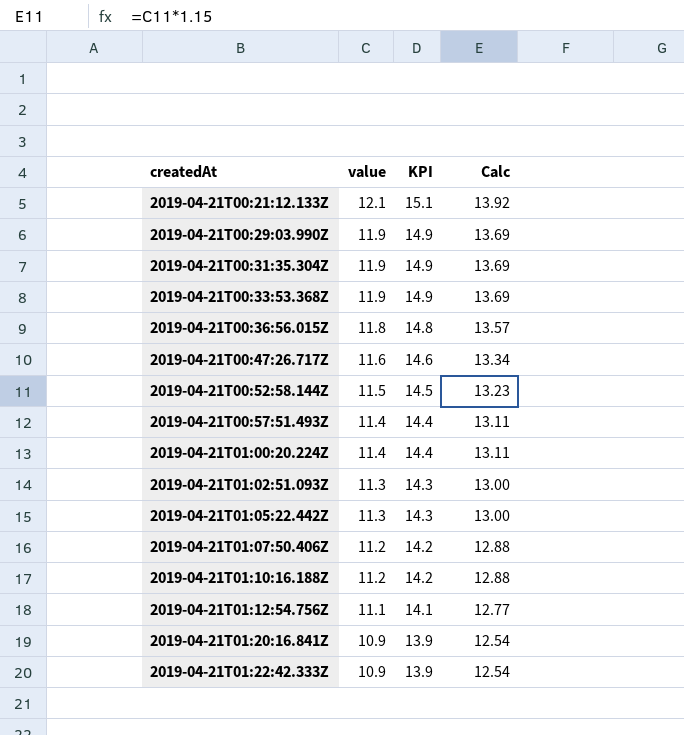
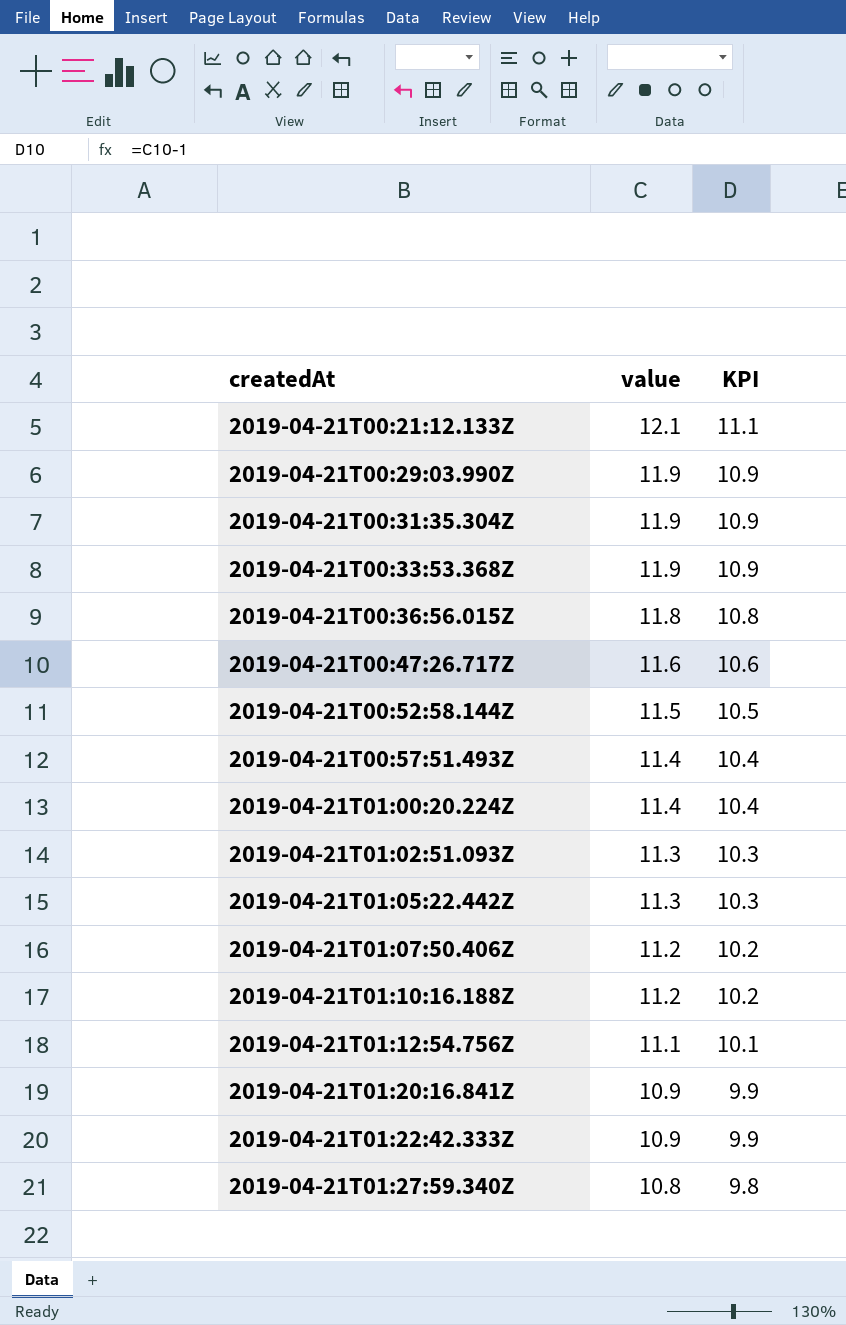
column Calc | formula: [value] * 1.15 -> none
column KPI | formula: [value] + 3 -> [value] - 1
row 2019-04-21T01:27:59.340Z: none -> 10.8 | 9.8

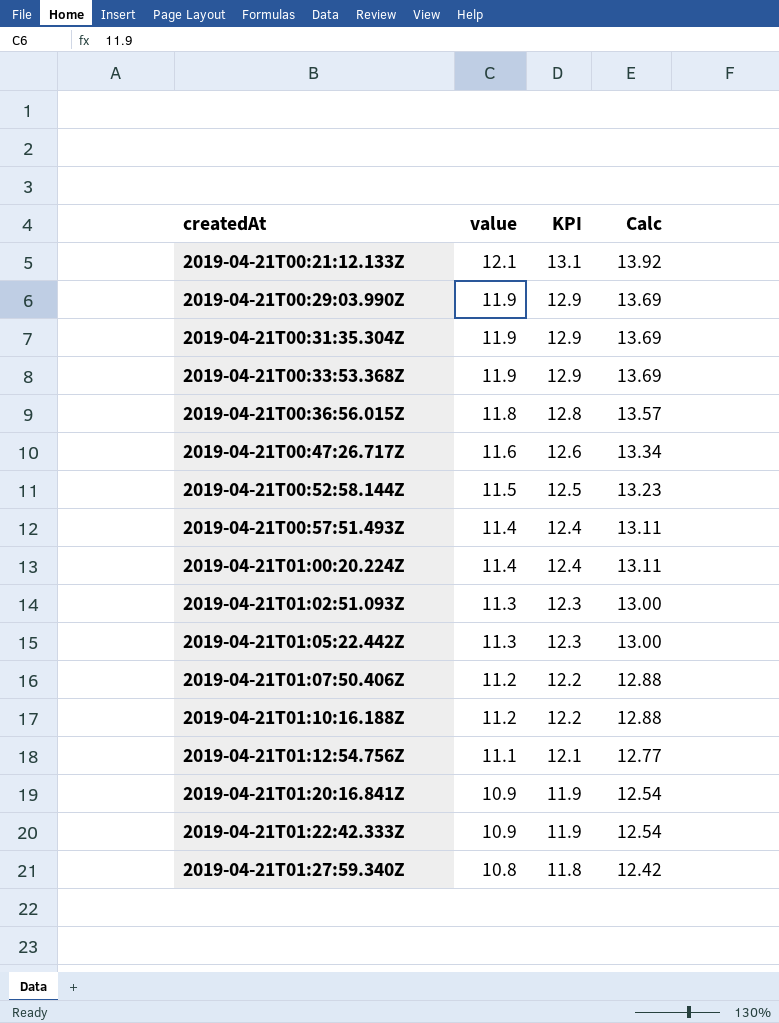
column KPI | formula: [value] - 1 -> [value] + 1
column Calc | formula: none -> [value] * 1.15

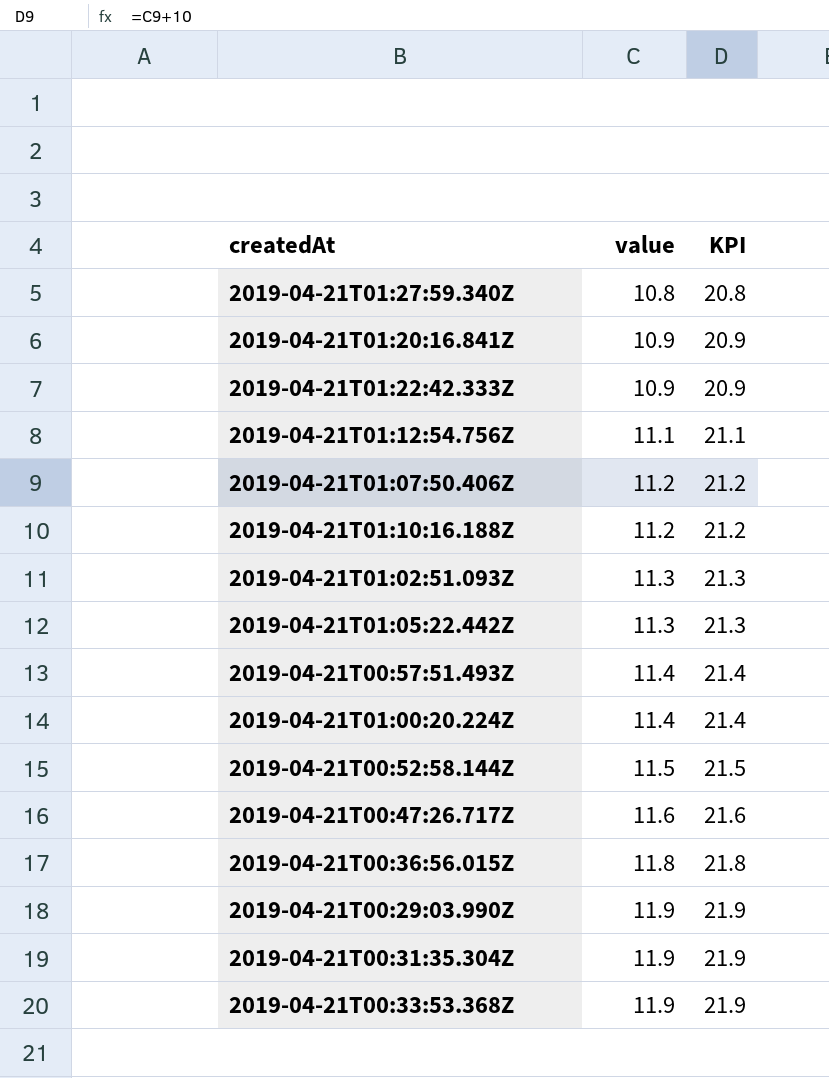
row order: createdAt ascending -> value ascending
column Calc | formula: [value] * 1.15 -> none
column KPI | formula: [value] + 1 -> [value] + 10
row 2019-04-21T00:21:12.133Z: 12.1 | 13.1 | 13.92 -> none

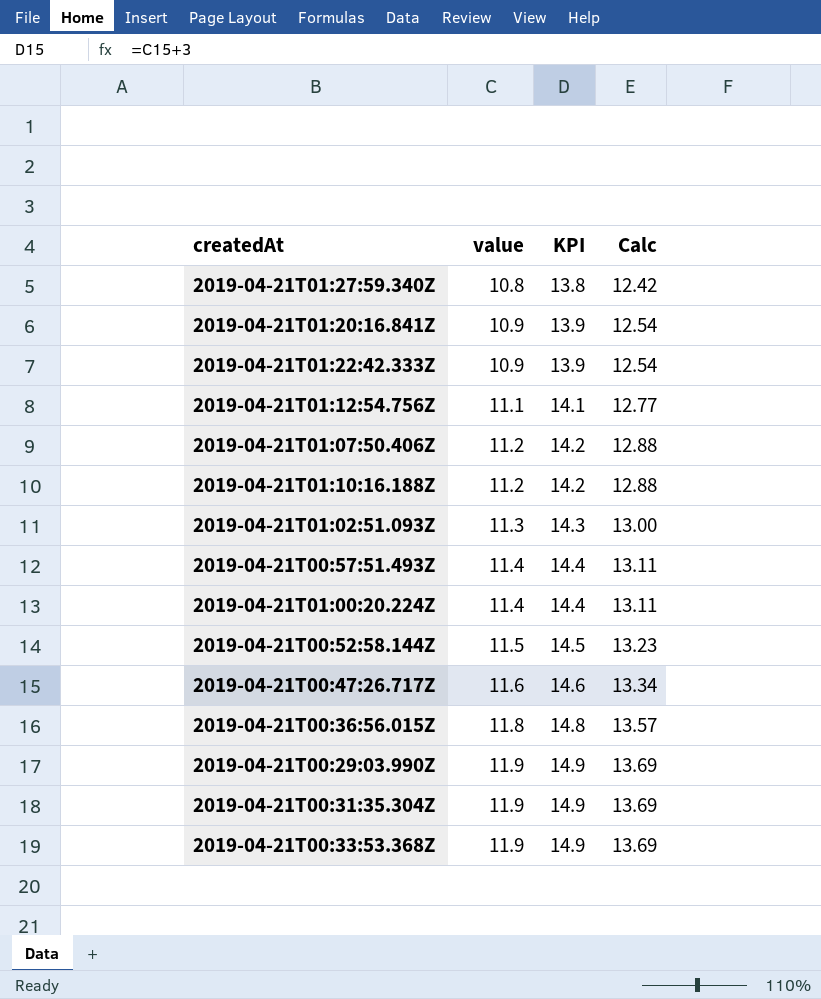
column KPI | formula: [value] + 10 -> [value] + 3
column Calc | formula: none -> [value] * 1.15
row 2019-04-21T01:05:22.442Z: 11.3 | 21.3 -> none

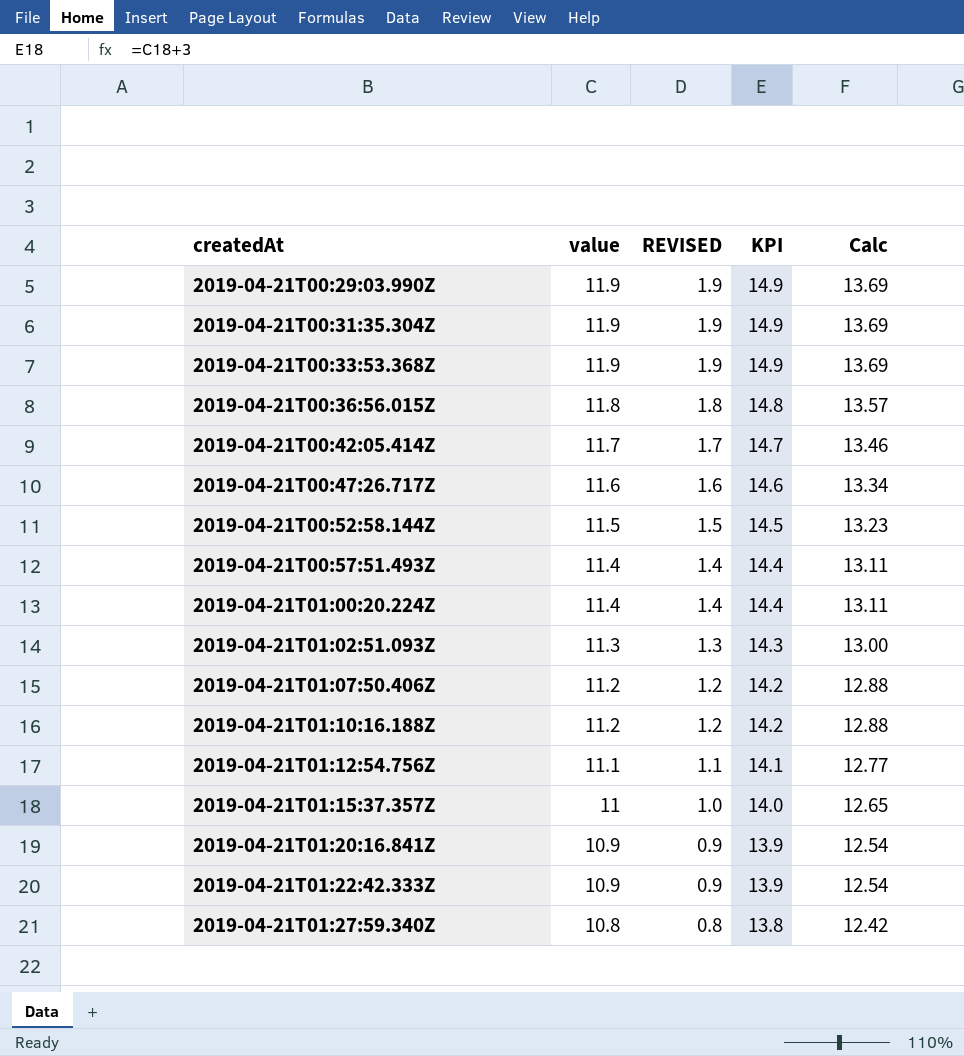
row order: value ascending -> createdAt ascending
column REVISED | formula: none -> [value] - 10
row 2019-04-21T00:42:05.414Z: none -> 11.7 | 1.7 | 14.7 | 13.46
row 2019-04-21T01:15:37.357Z: none -> 11 | 1.0 | 14.0 | 12.65

